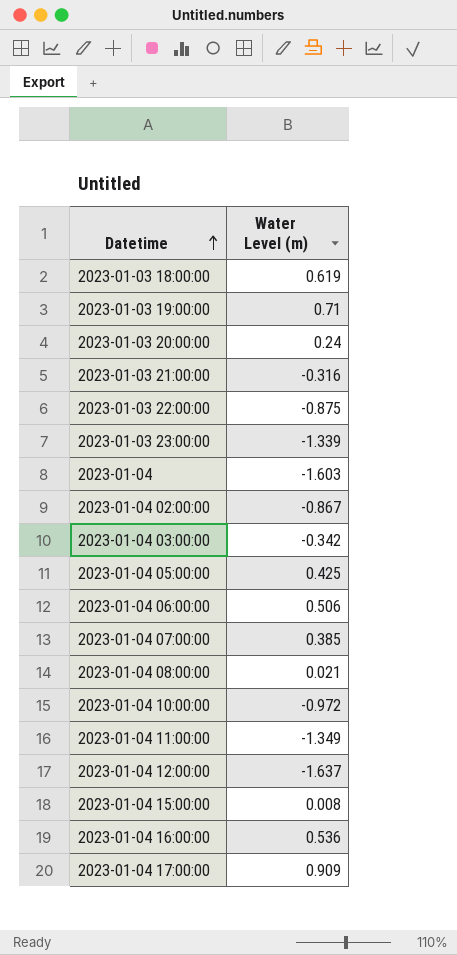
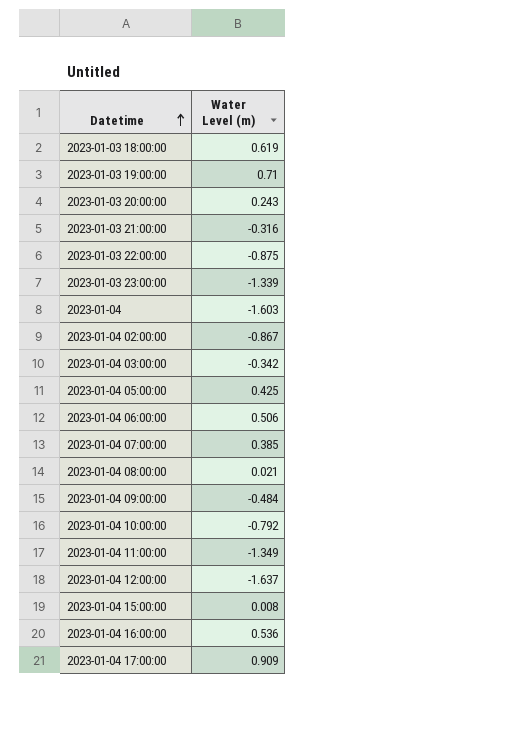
2023-01-03 20:00:00 | Water Level (m): 0.24 -> 0.243
row 2023-01-04 09:00:00: none -> -0.484
2023-01-04 10:00:00 | Water Level (m): -0.972 -> -0.792

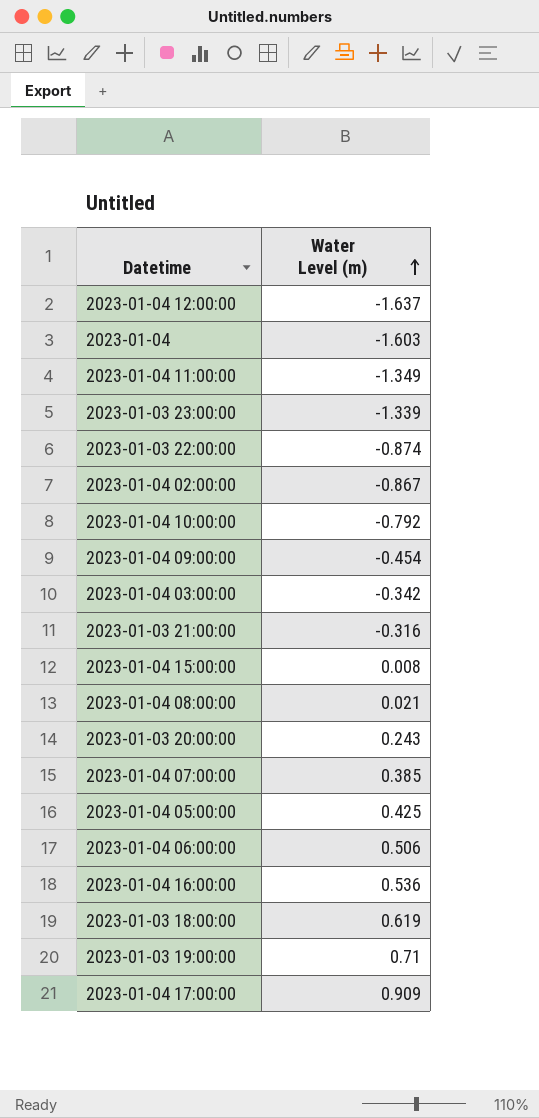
row order: Datetime ascending -> Water Level (m) ascending
2023-01-03 22:00:00 | Water Level (m): -0.875 -> -0.874
2023-01-04 09:00:00 | Water Level (m): -0.484 -> -0.454

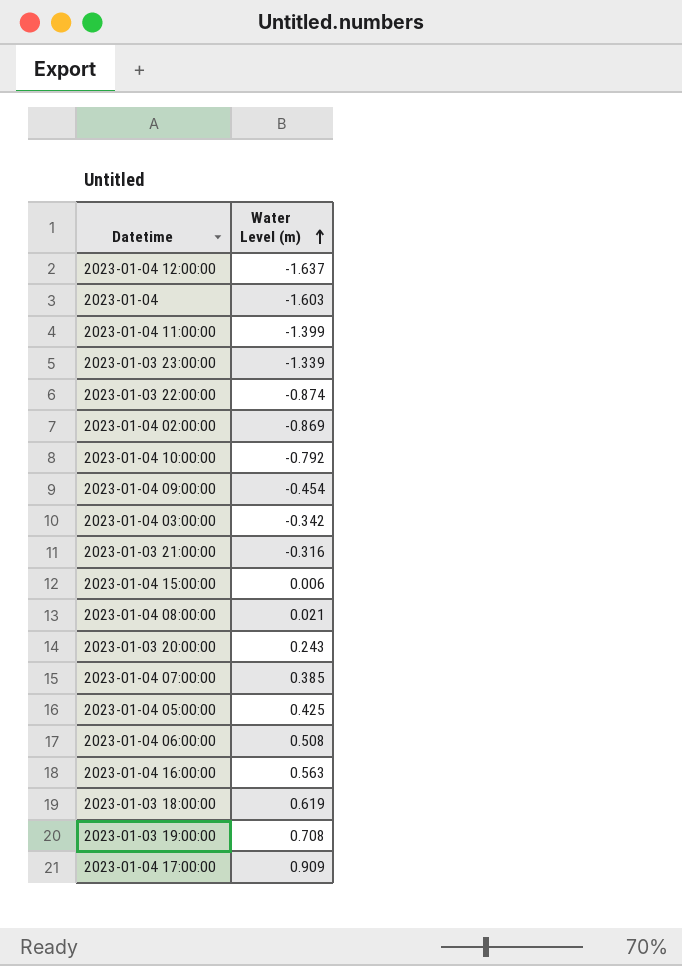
2023-01-04 11:00:00 | Water Level (m): -1.349 -> -1.399
2023-01-04 02:00:00 | Water Level (m): -0.867 -> -0.869
2023-01-04 15:00:00 | Water Level (m): 0.008 -> 0.006
2023-01-04 06:00:00 | Water Level (m): 0.506 -> 0.508
2023-01-04 16:00:00 | Water Level (m): 0.536 -> 0.563
2023-01-03 19:00:00 | Water Level (m): 0.71 -> 0.708

